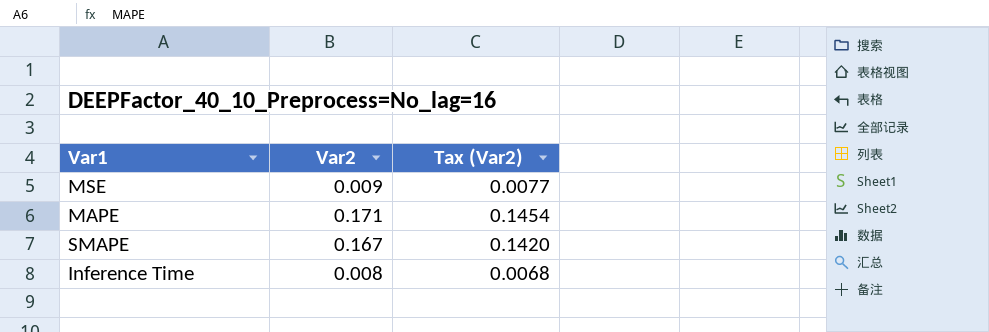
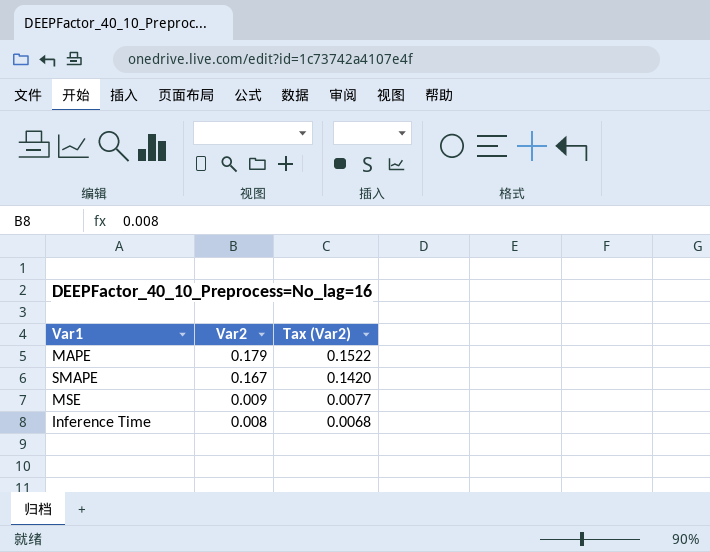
row order: none -> Var2 descending
MAPE | Var2: 0.171 -> 0.179
MAPE | Tax (Var2): 0.1454 -> 0.1522

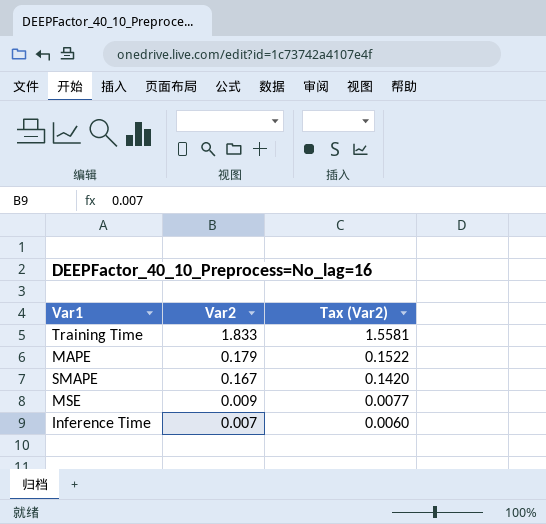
row Training Time: none -> 1.833 | 1.5581
Inference Time | Var2: 0.008 -> 0.007
Inference Time | Tax (Var2): 0.0068 -> 0.0060

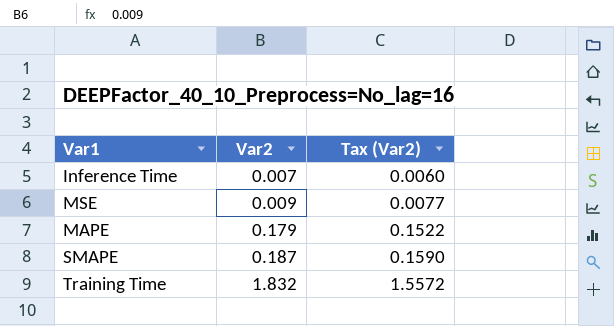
row order: Var2 descending -> Var2 ascending
SMAPE | Var2: 0.167 -> 0.187
SMAPE | Tax (Var2): 0.1420 -> 0.1590
Training Time | Var2: 1.833 -> 1.832
Training Time | Tax (Var2): 1.5581 -> 1.5572

